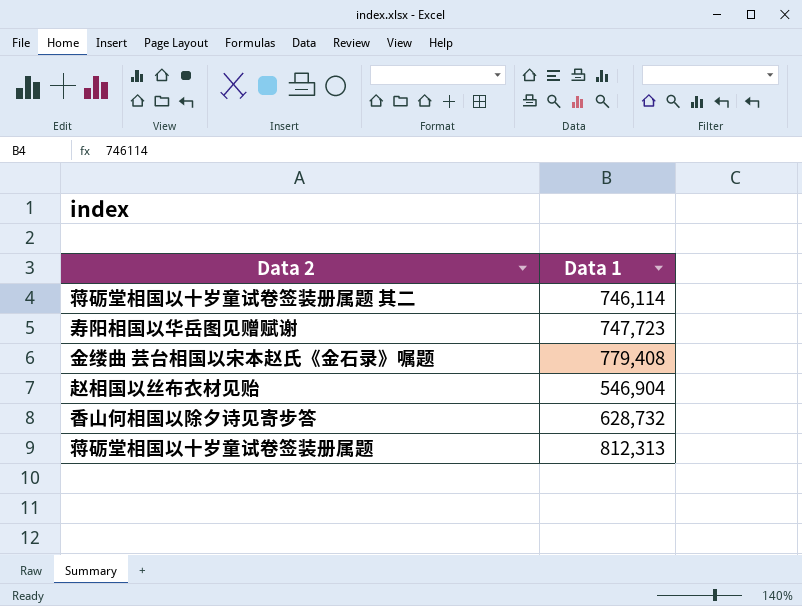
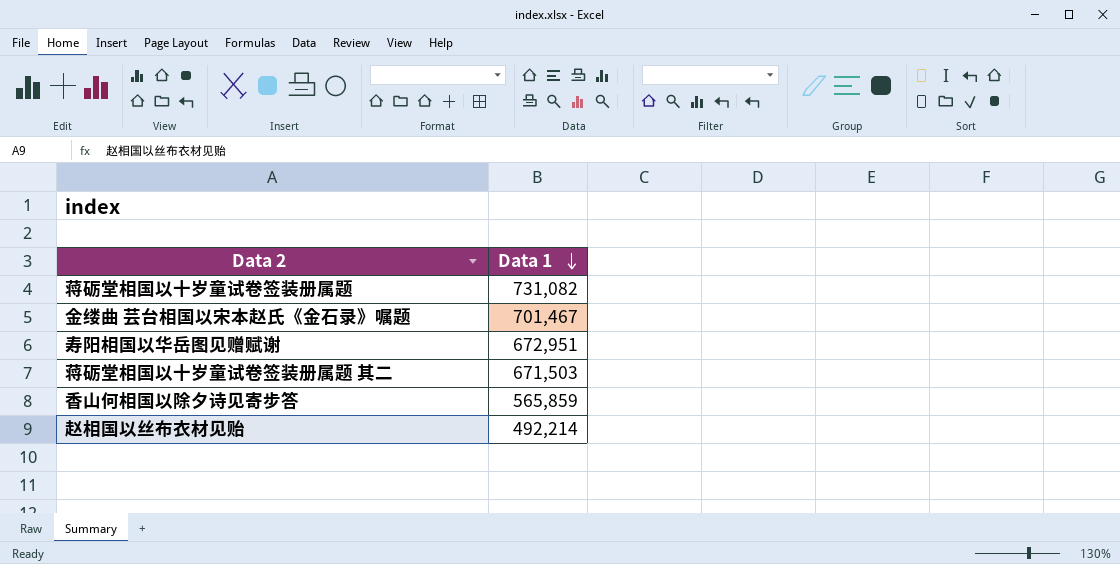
row order: none -> Data 1 descending
蒋砺堂相国以十岁童试卷签装册属题 | Data 1: 812,313 -> 731,082
金缕曲 芸台相国以宋本赵氏《金石录》嘱题 | Data 1: 779,408 -> 701,467
寿阳相国以华岳图见赠赋谢 | Data 1: 747,723 -> 672,951
蒋砺堂相国以十岁童试卷签装册属题 其二 | Data 1: 746,114 -> 671,503
香山何相国以除夕诗见寄步答 | Data 1: 628,732 -> 565,859
赵相国以丝布衣材见贻 | Data 1: 546,904 -> 492,214

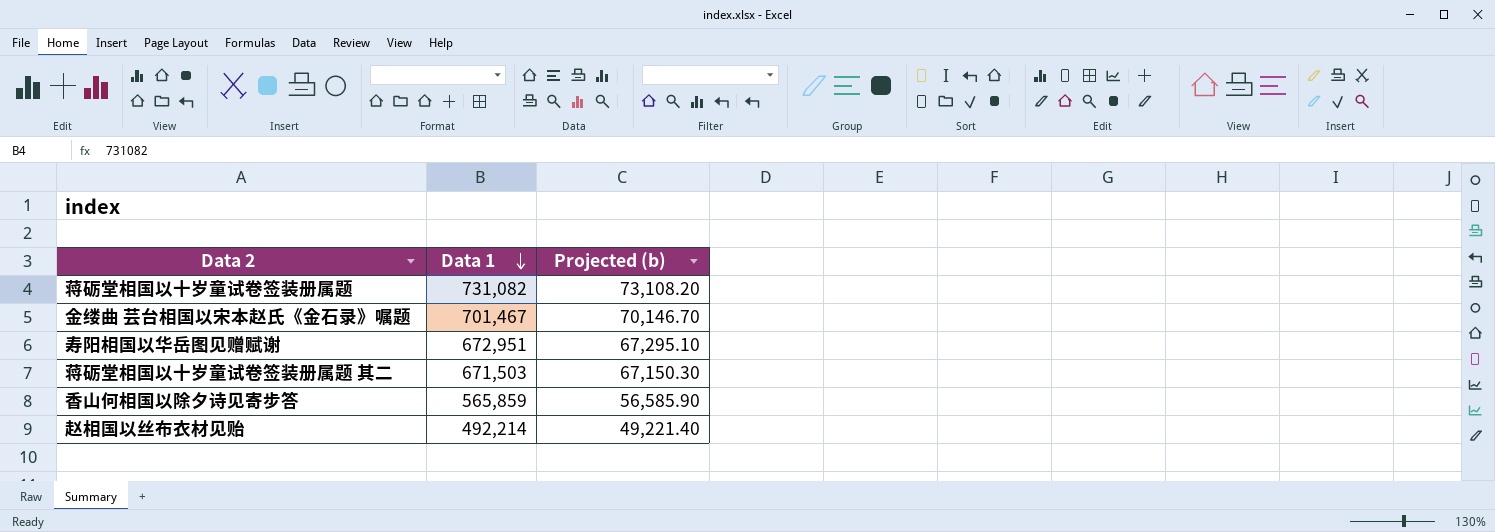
column Projected (b) | formula: none -> [Data 1] * 0.1

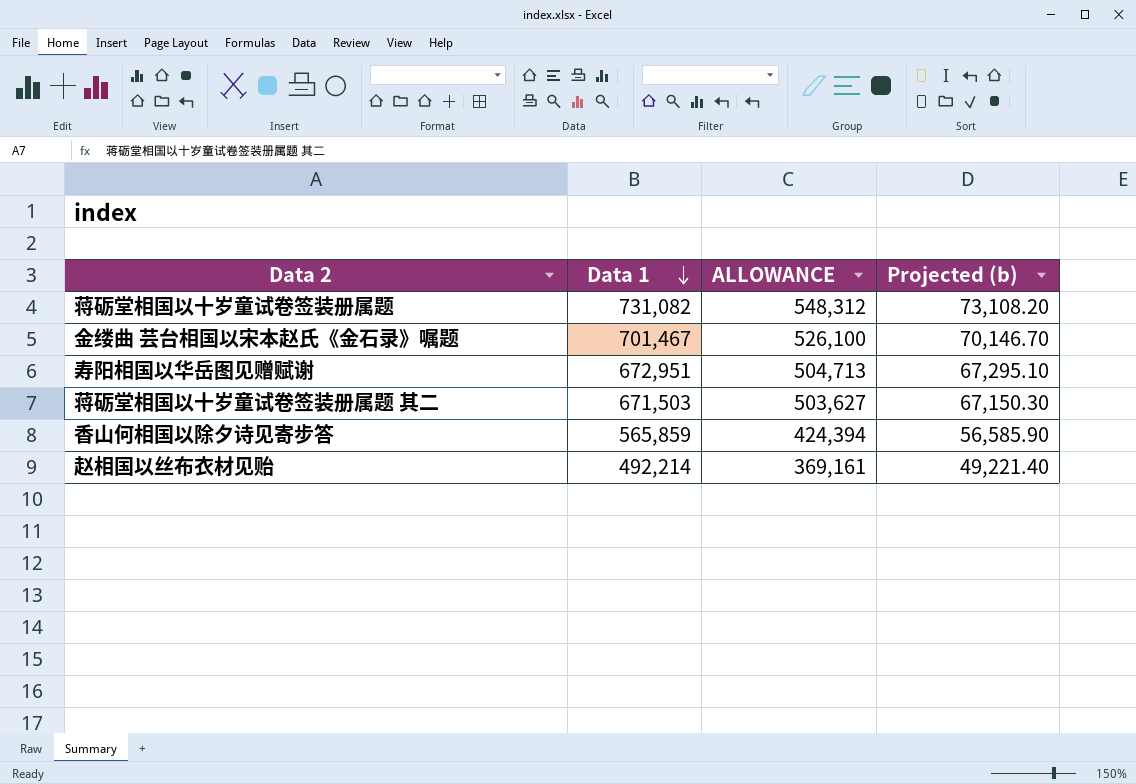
column ALLOWANCE | formula: none -> [Data 1] * 0.75

